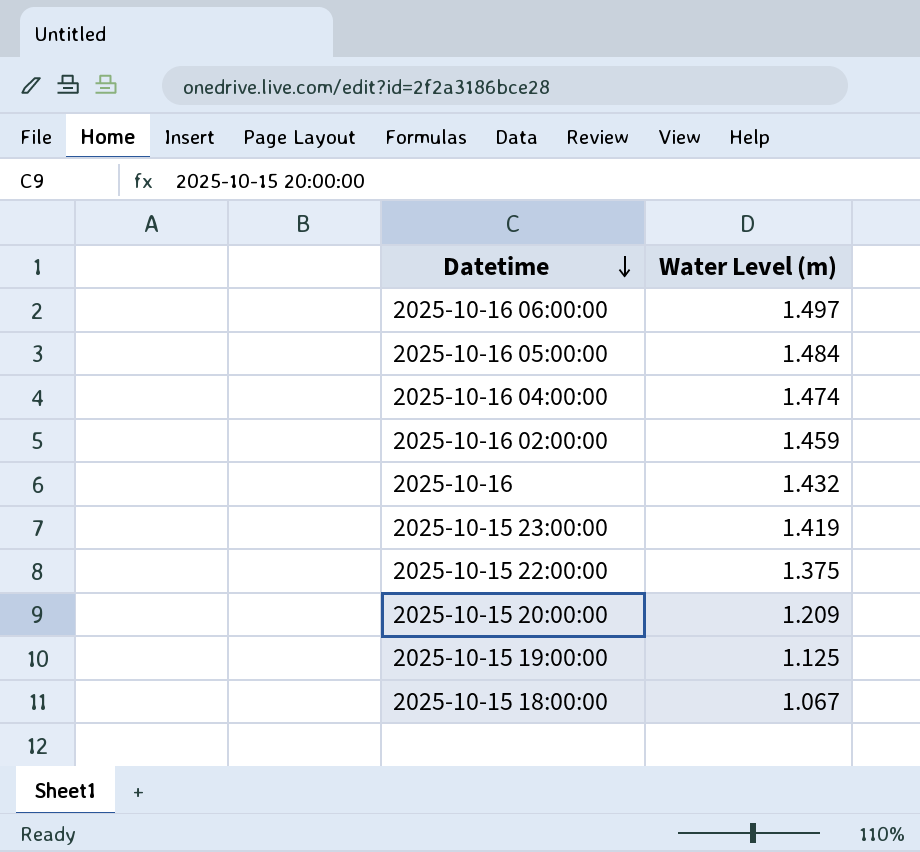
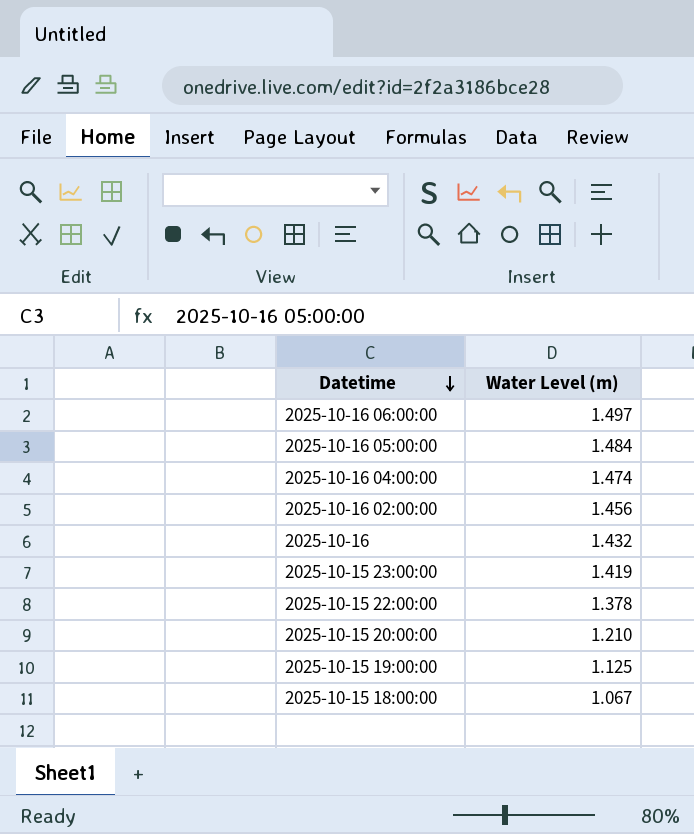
2025-10-16 02:00:00 | Water Level (m): 1.459 -> 1.456
2025-10-15 22:00:00 | Water Level (m): 1.375 -> 1.378
2025-10-15 20:00:00 | Water Level (m): 1.209 -> 1.210

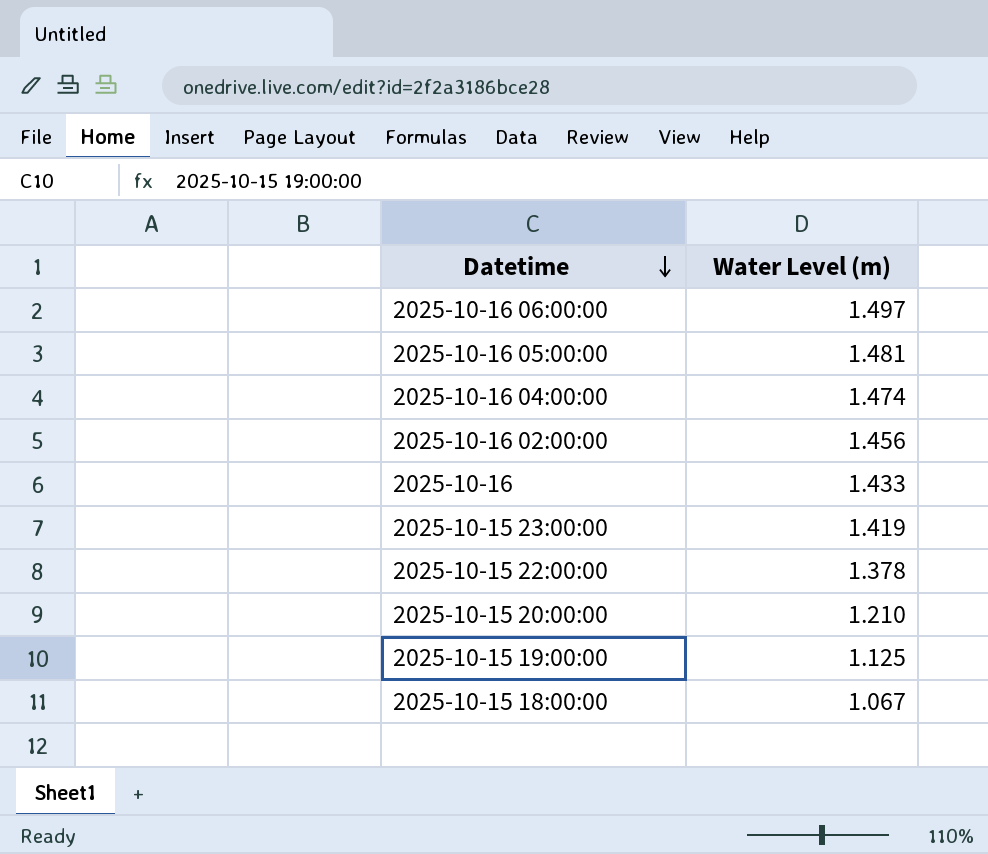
2025-10-16 05:00:00 | Water Level (m): 1.484 -> 1.481
2025-10-16 | Water Level (m): 1.432 -> 1.433

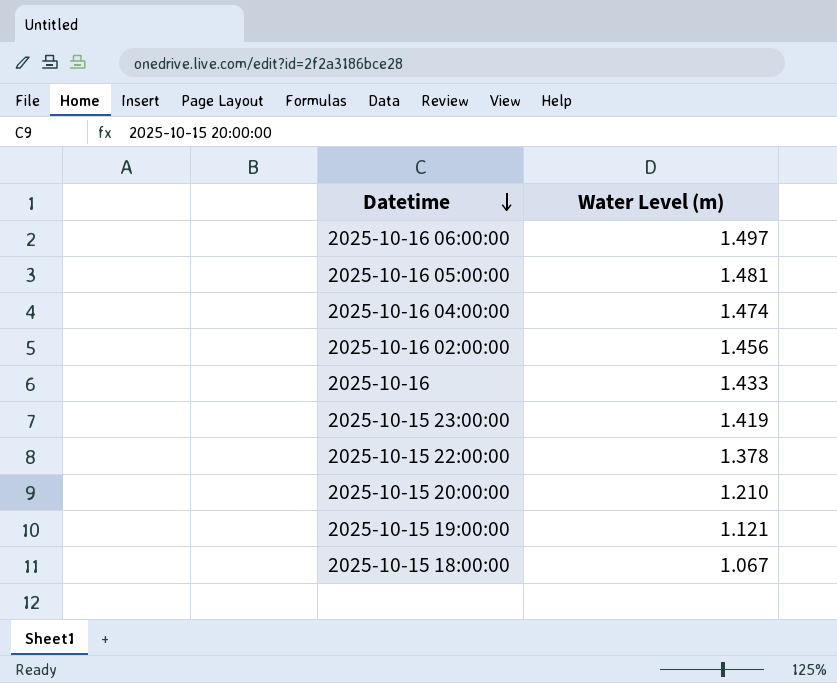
2025-10-15 19:00:00 | Water Level (m): 1.125 -> 1.121

